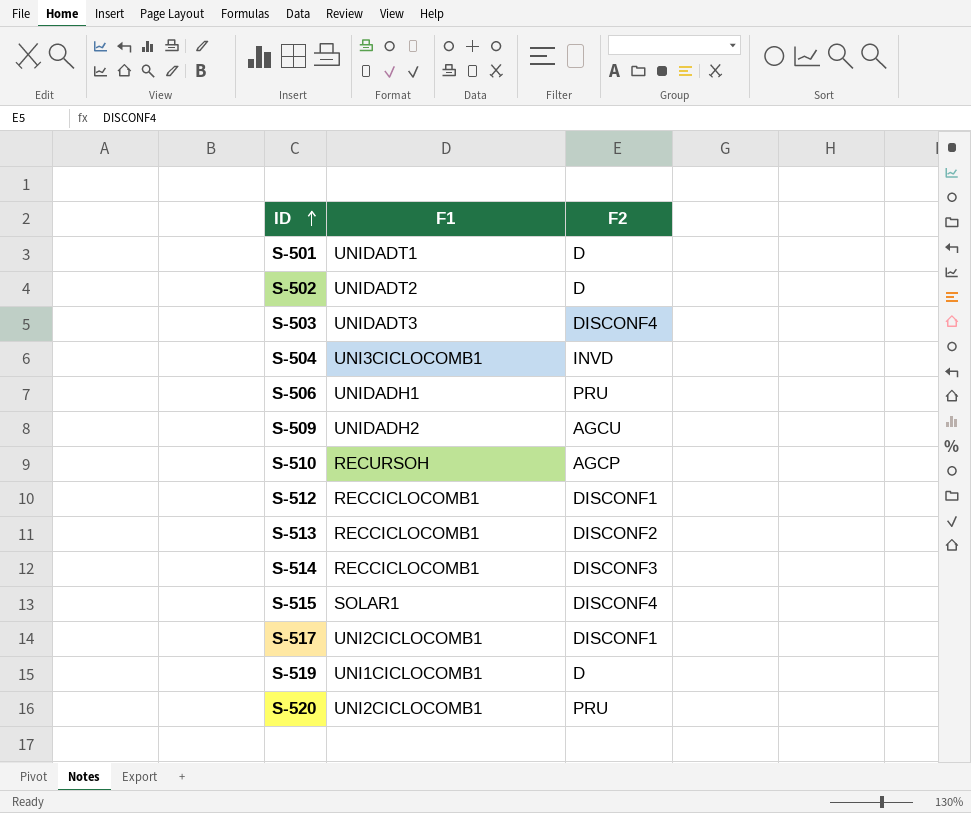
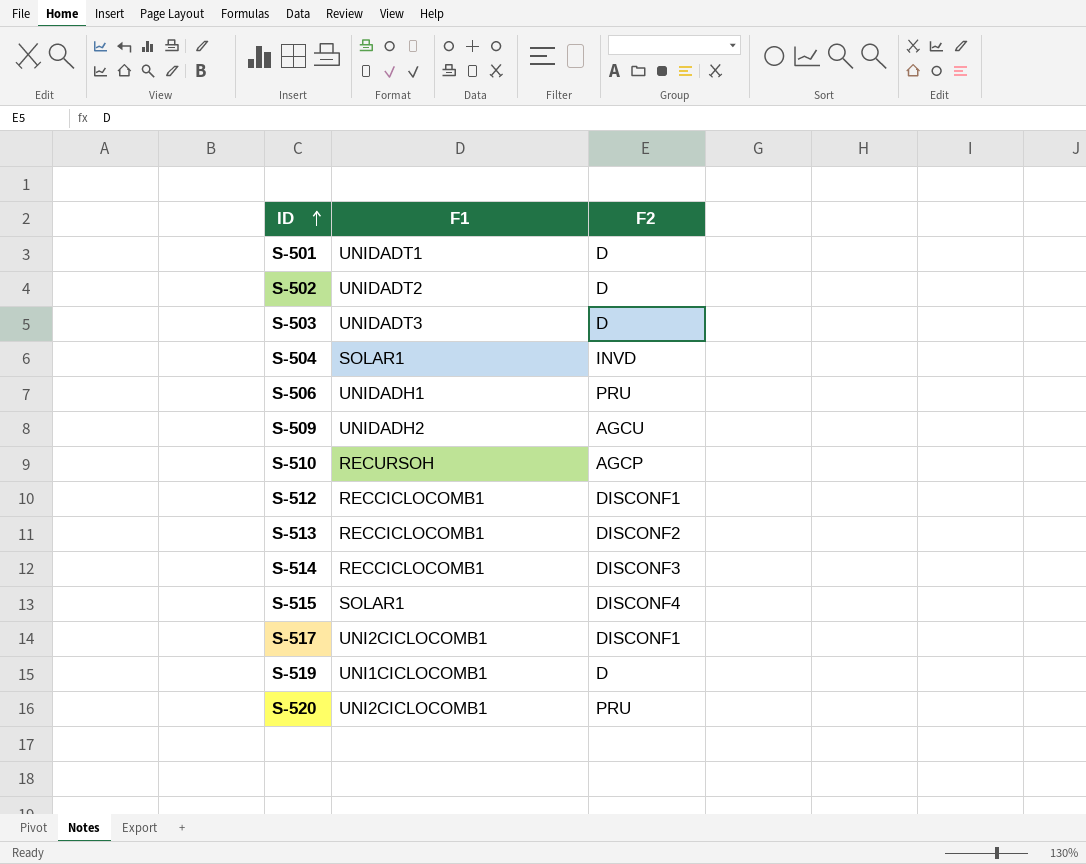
S-503 | F2: DISCONF4 -> D
S-504 | F1: UNI3CICLOCOMB1 -> SOLAR1

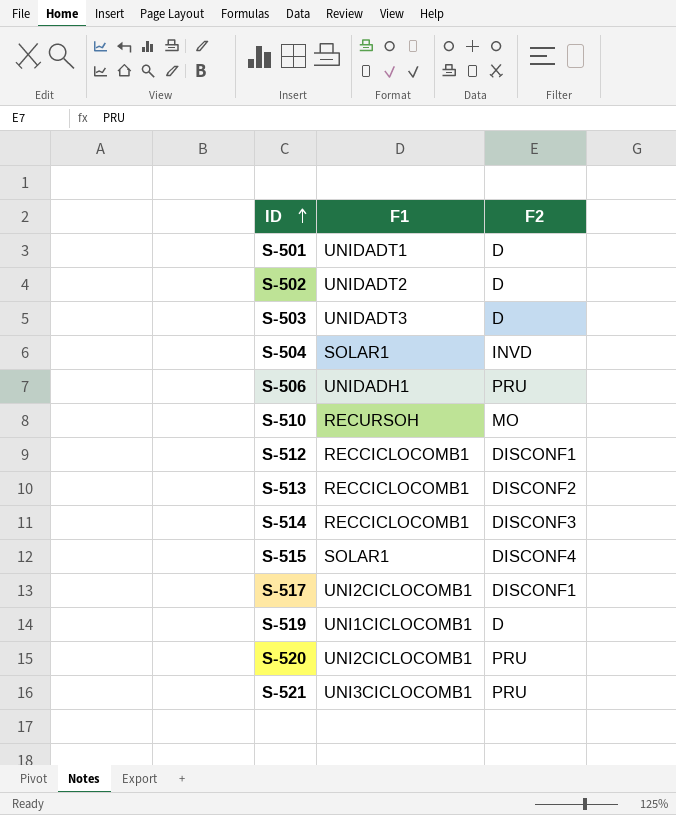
row S-509: UNIDADH2 | AGCU -> none
S-510 | F2: AGCP -> MO
row S-521: none -> UNI3CICLOCOMB1 | PRU

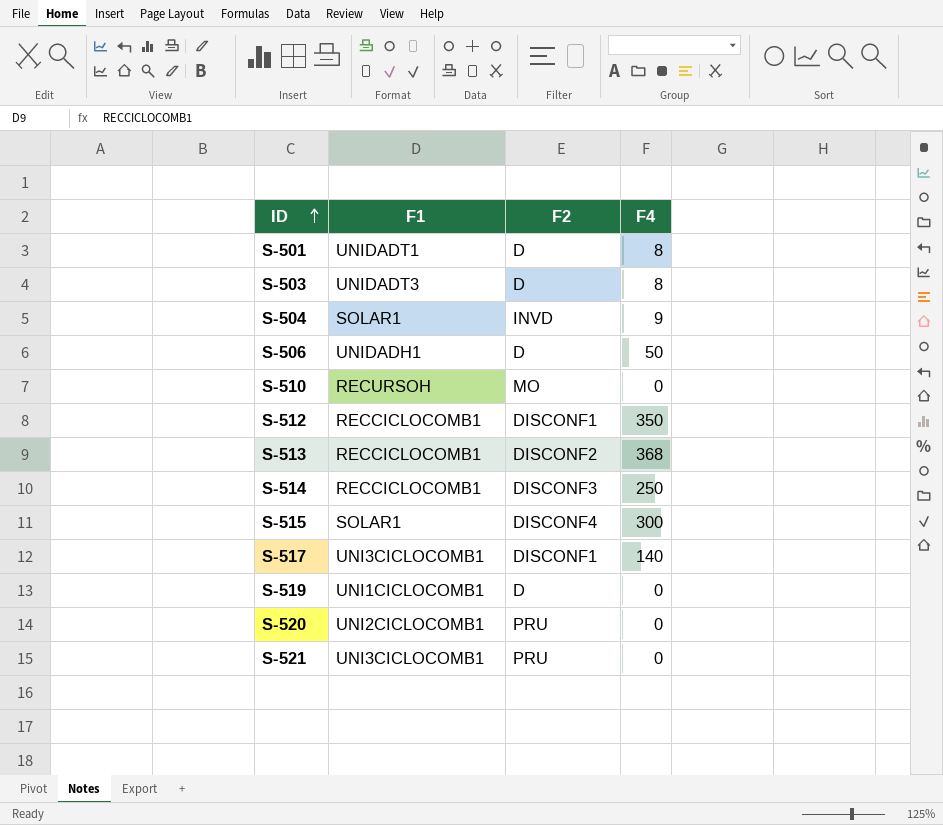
column F4 | position: none -> 4
row S-502: UNIDADT2 | D -> none
S-506 | F2: PRU -> D
S-517 | F1: UNI2CICLOCOMB1 -> UNI3CICLOCOMB1

